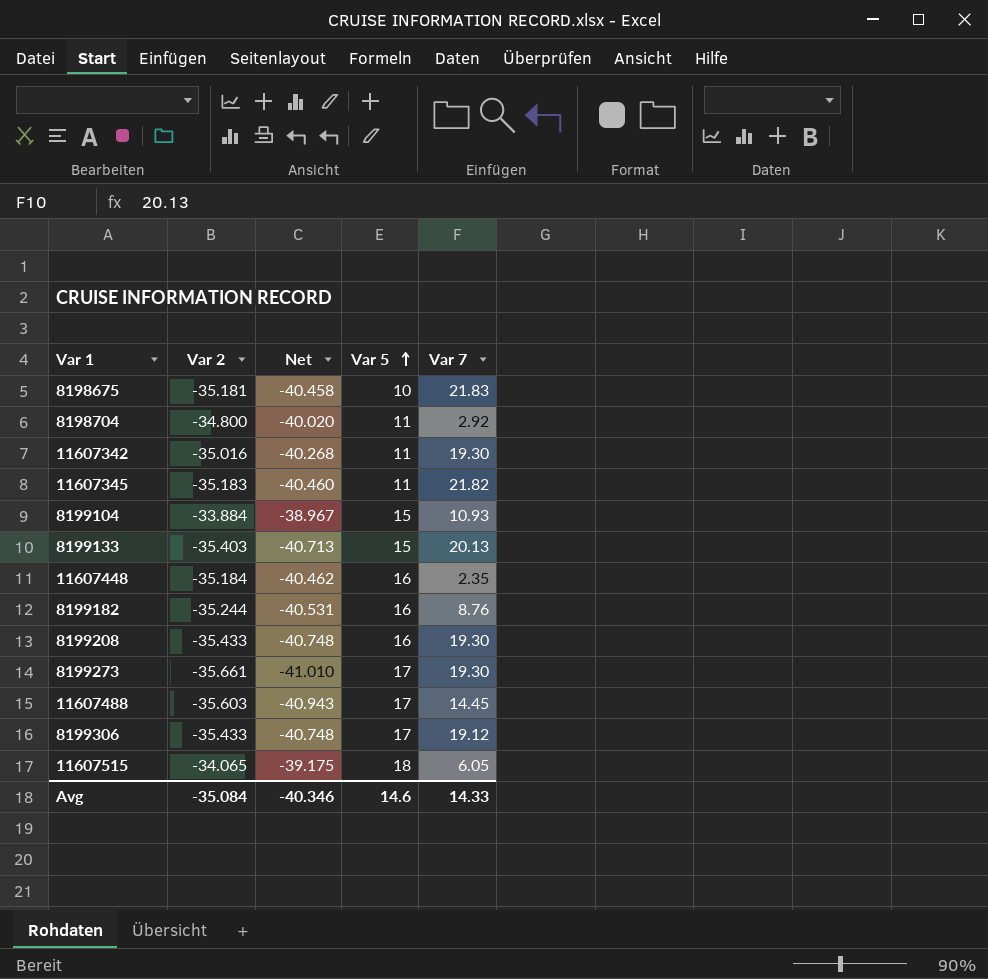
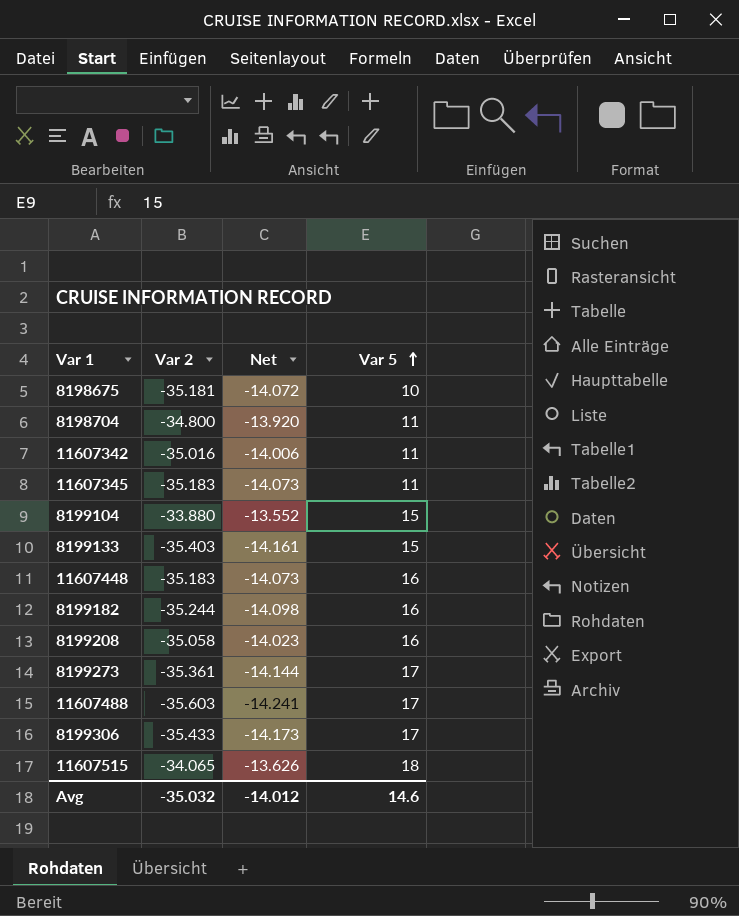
column Var 7 | position: 5 -> none
column Net | formula: [Var 2] * 1.15 -> [Var 2] * 0.4
8199104 | Var 2: -33.884 -> -33.880
11607448 | Var 2: -35.184 -> -35.183
8199208 | Var 2: -35.433 -> -35.058
8199273 | Var 2: -35.661 -> -35.361
Avg | Var 2: -35.084 -> -35.032
Avg | Net: -40.346 -> -14.012

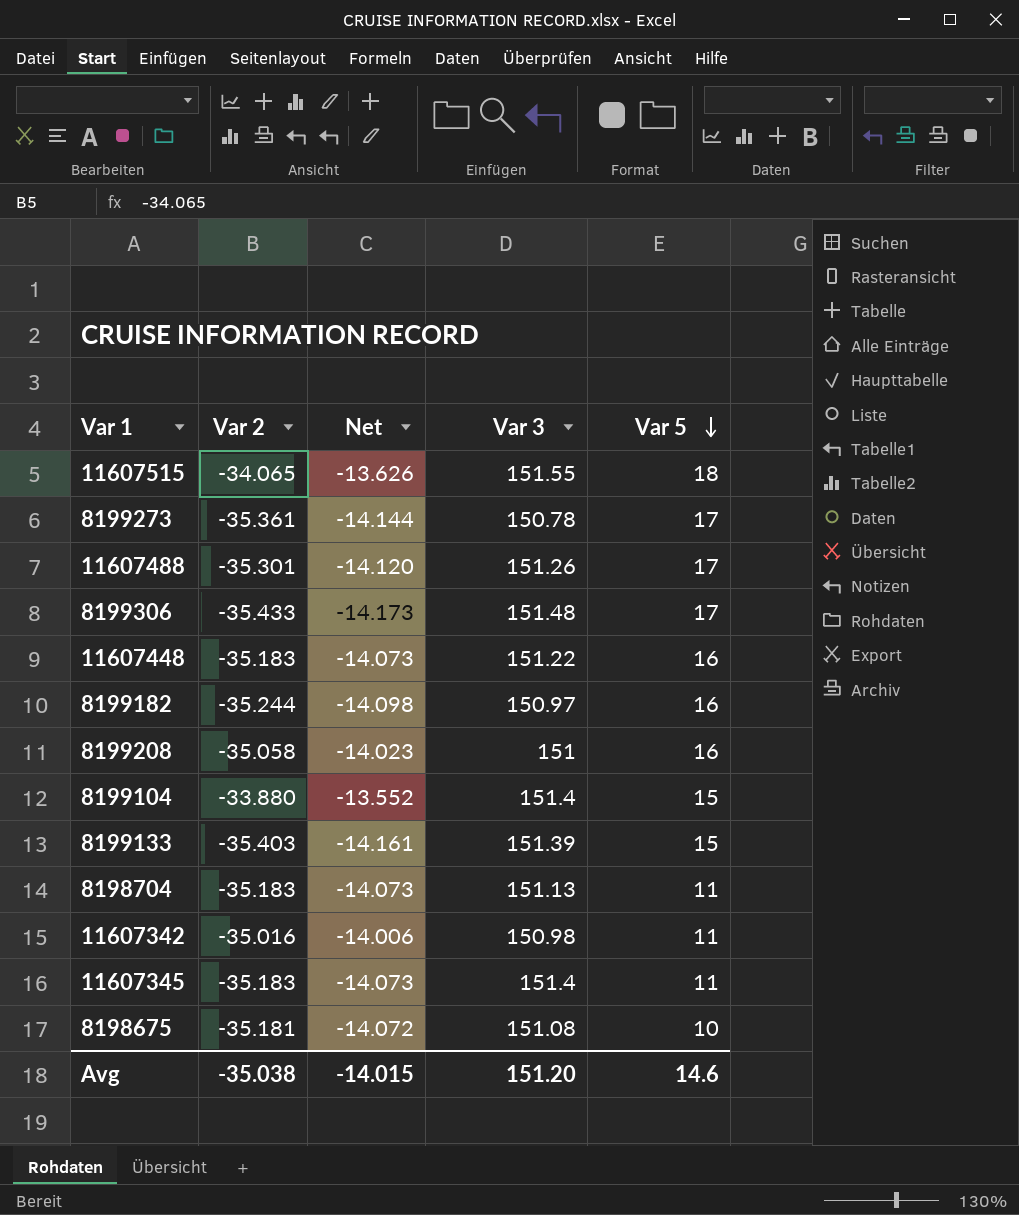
row order: Var 5 ascending -> Var 5 descending
column Var 3 | position: none -> 4
11607488 | Var 2: -35.603 -> -35.301
11607488 | Net: -14.241 -> -14.120
8198704 | Var 2: -34.800 -> -35.183
8198704 | Net: -13.920 -> -14.073
Avg | Var 2: -35.032 -> -35.038
Avg | Net: -14.012 -> -14.015

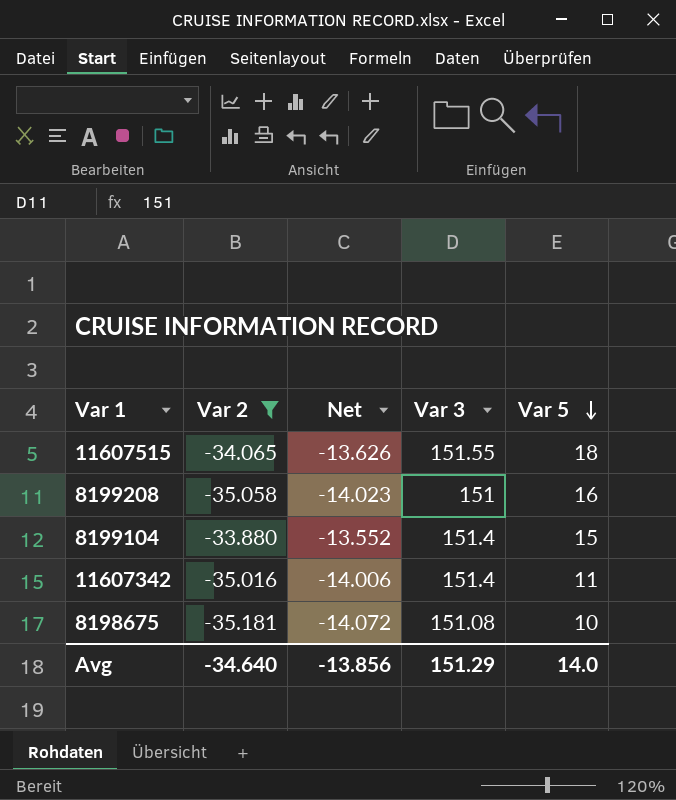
filter: none -> Var 2 >= -35.181
11607342 | Var 3: 150.98 -> 151.4
Avg | Var 2: -35.038 -> -34.640
Avg | Net: -14.015 -> -13.856
Avg | Var 3: 151.20 -> 151.29
Avg | Var 5: 14.6 -> 14.0

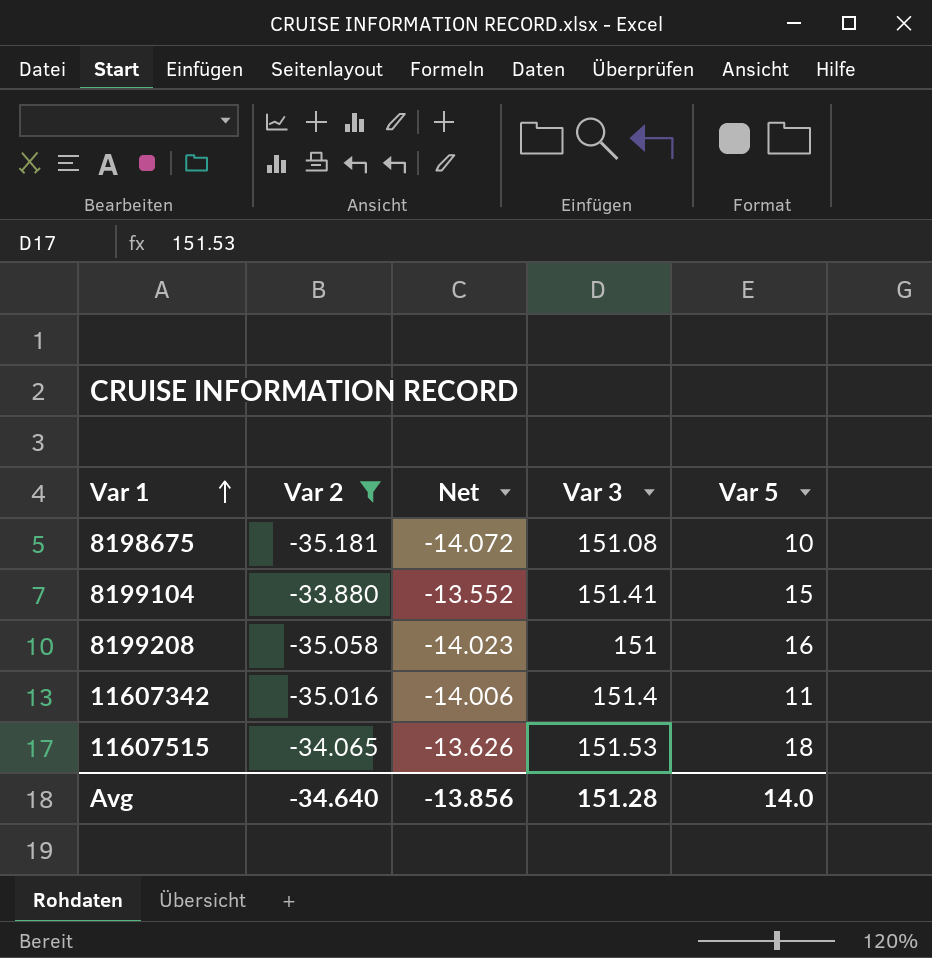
row order: Var 5 descending -> Var 1 ascending
8199104 | Var 3: 151.4 -> 151.41
11607515 | Var 3: 151.55 -> 151.53
Avg | Var 3: 151.29 -> 151.28

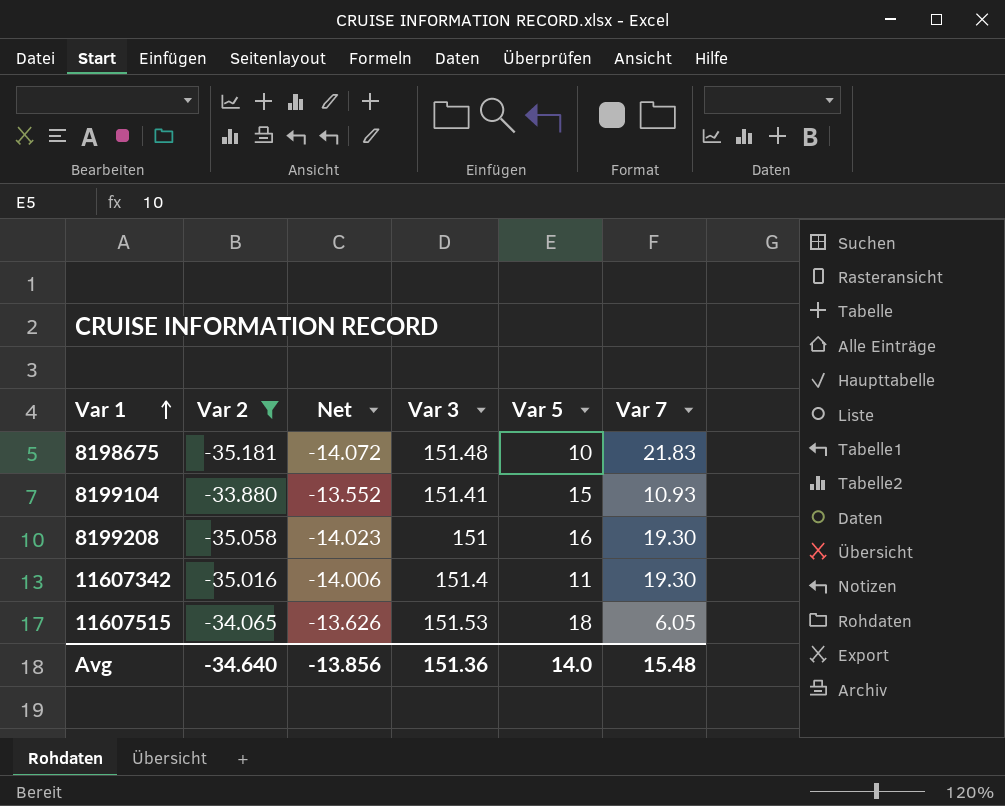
column Var 7 | position: none -> 6
8198675 | Var 3: 151.08 -> 151.48
Avg | Var 3: 151.28 -> 151.36

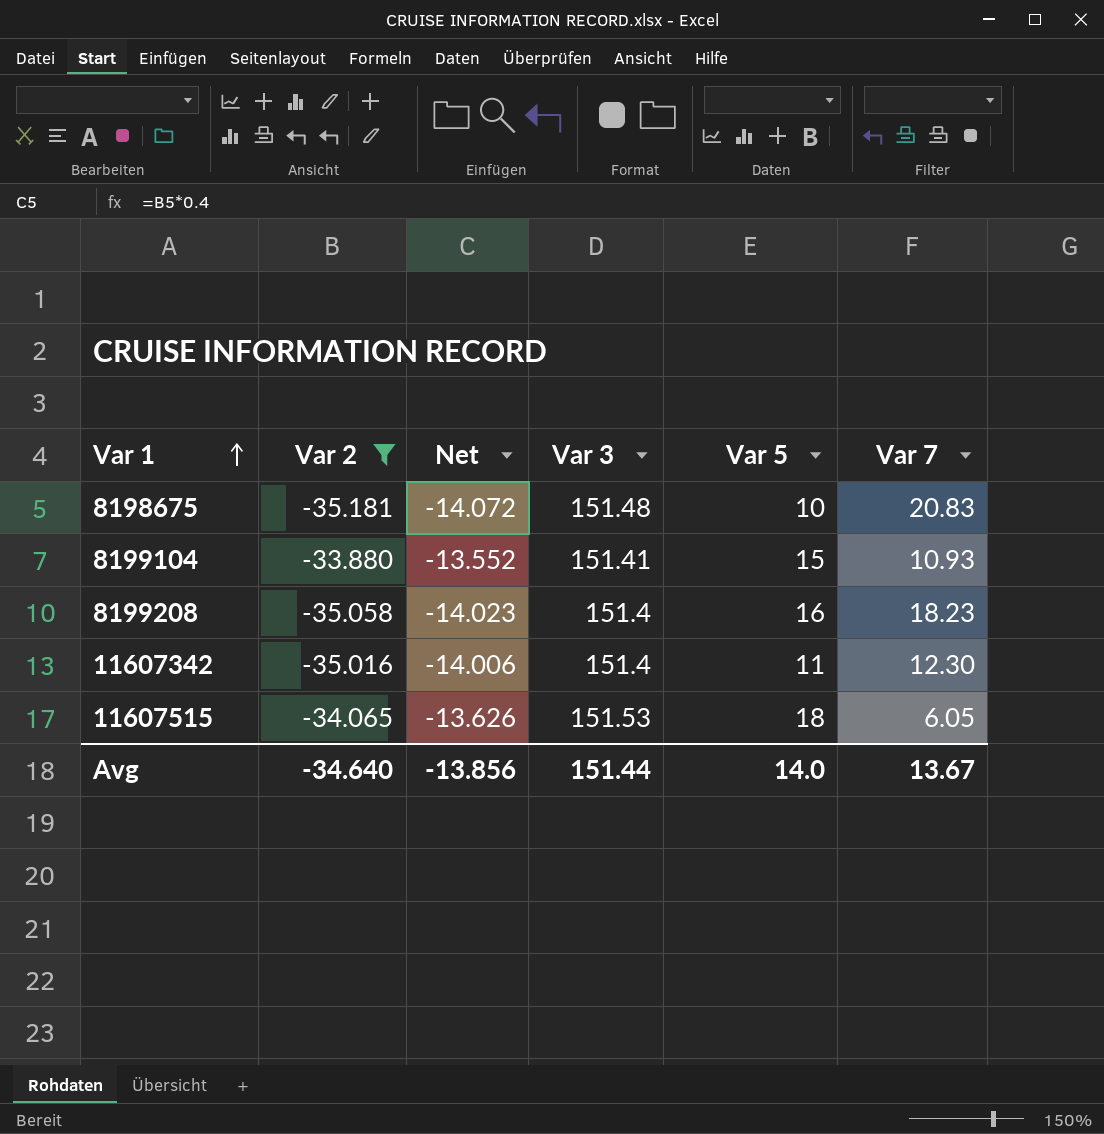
8198675 | Var 7: 21.83 -> 20.83
8199208 | Var 3: 151 -> 151.4
8199208 | Var 7: 19.30 -> 18.23
11607342 | Var 7: 19.30 -> 12.30
Avg | Var 3: 151.36 -> 151.44
Avg | Var 7: 15.48 -> 13.67

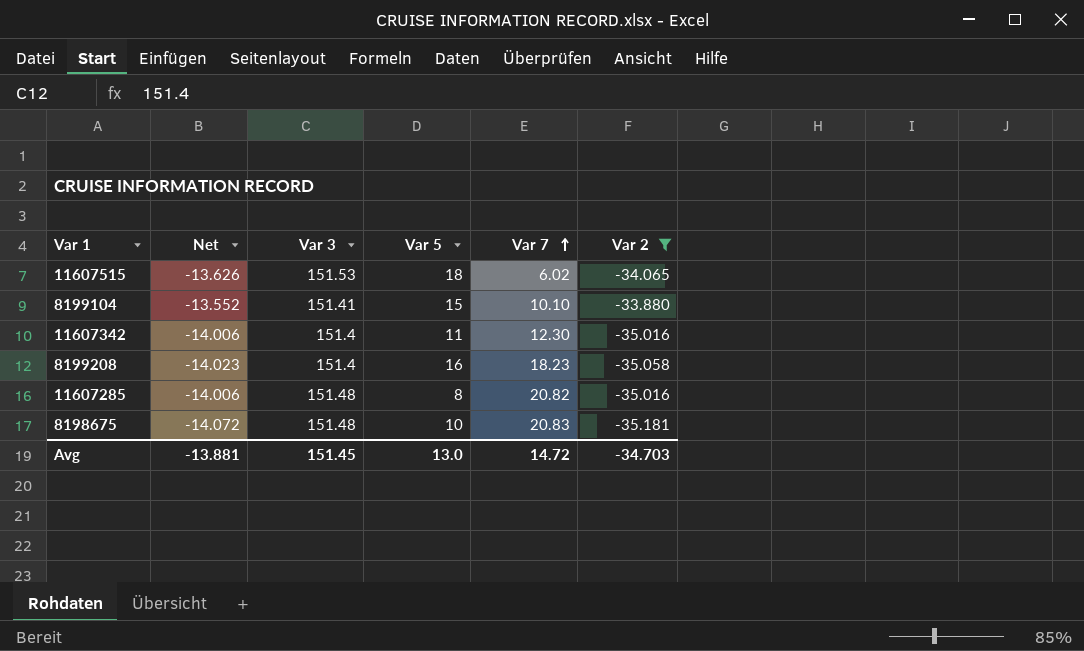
row order: Var 1 ascending -> Var 7 ascending
column Var 2 | position: 2 -> 6
11607515 | Var 7: 6.05 -> 6.02
8199104 | Var 7: 10.93 -> 10.10
row 11607285: none -> -14.006 | 151.48 | 8 | 20.82 | -35.016
Avg | Net: -13.856 -> -13.881
Avg | Var 3: 151.44 -> 151.45
Avg | Var 5: 14.0 -> 13.0
Avg | Var 7: 13.67 -> 14.72
Avg | Var 2: -34.640 -> -34.703

